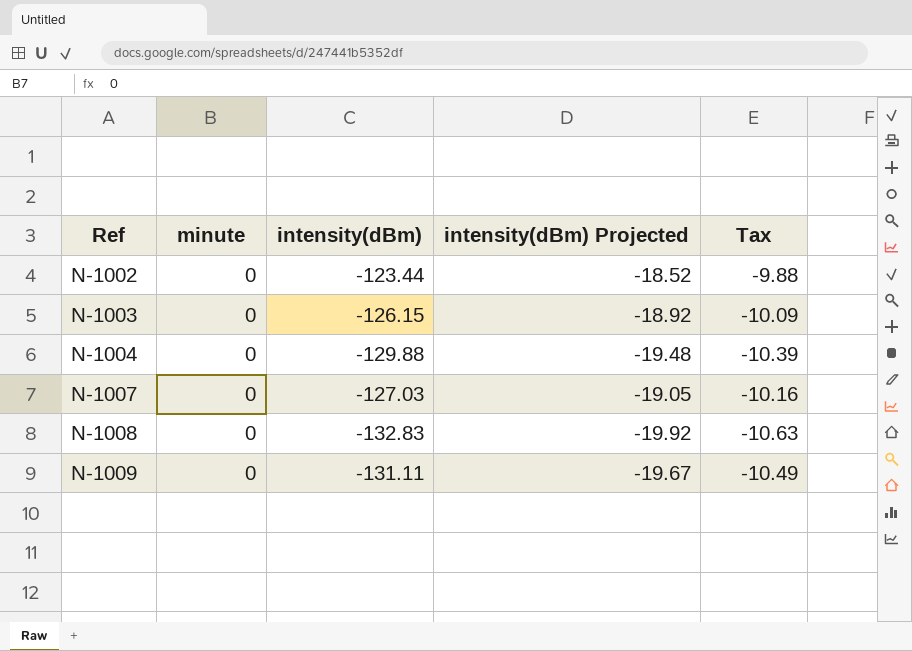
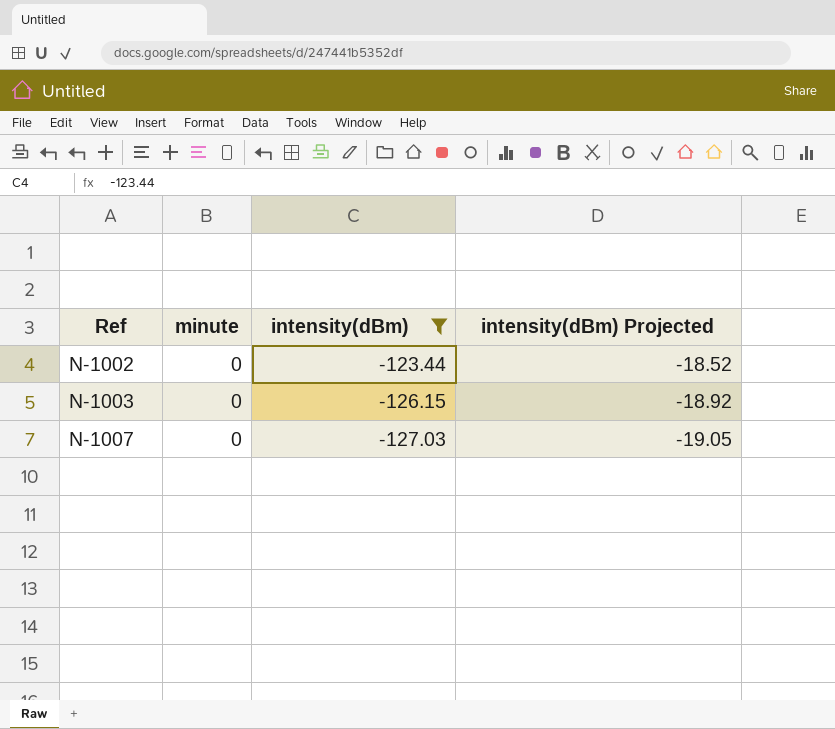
filter: none -> intensity(dBm) >= -127.03
column Tax | formula: [intensity(dBm)] * 0.08 -> none

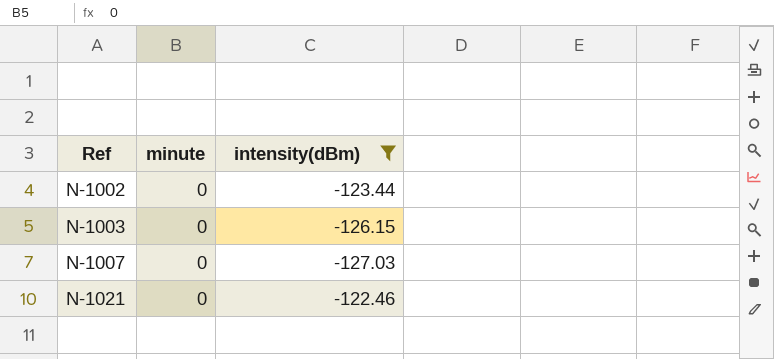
column intensity(dBm) Projected | formula: [intensity(dBm)] * 0.15 -> none
row N-1021: none -> 0 | -122.46

